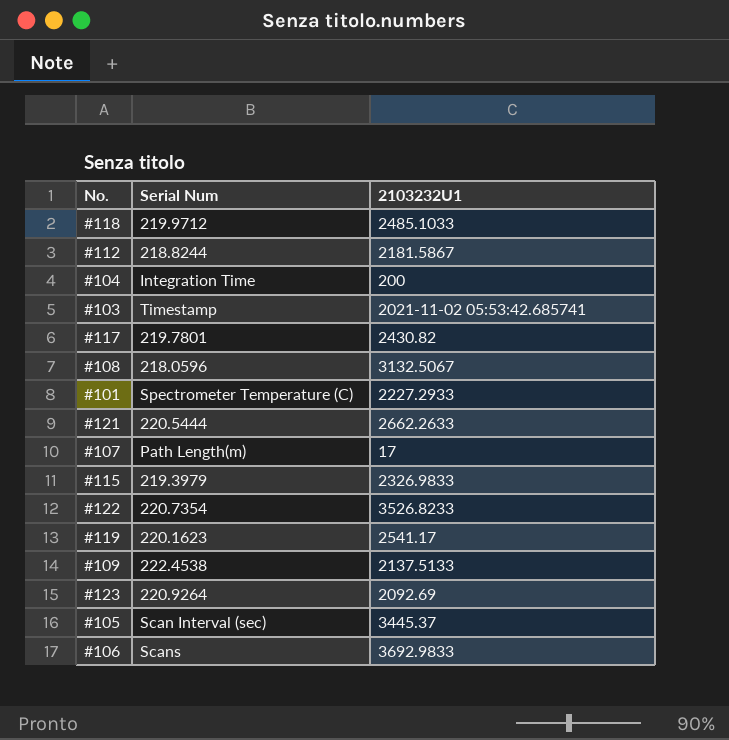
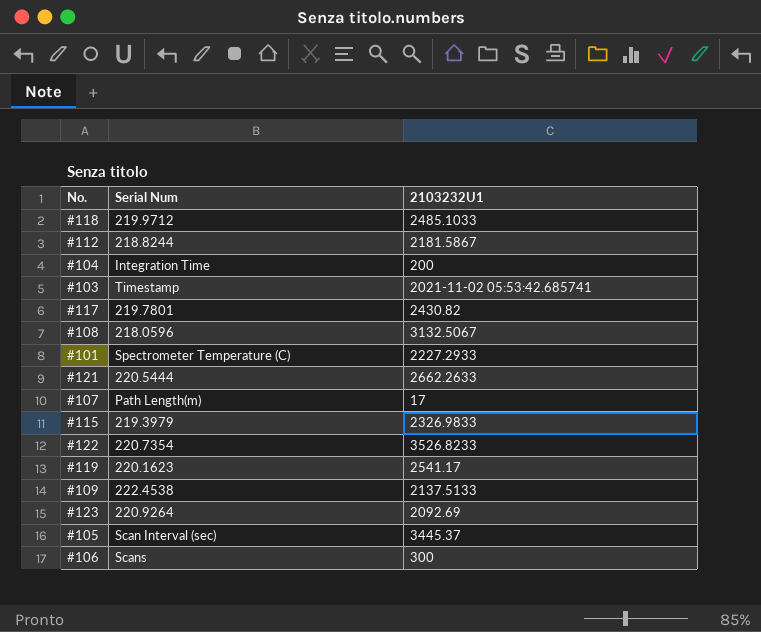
#106 | 2103232U1: 3692.9833 -> 300

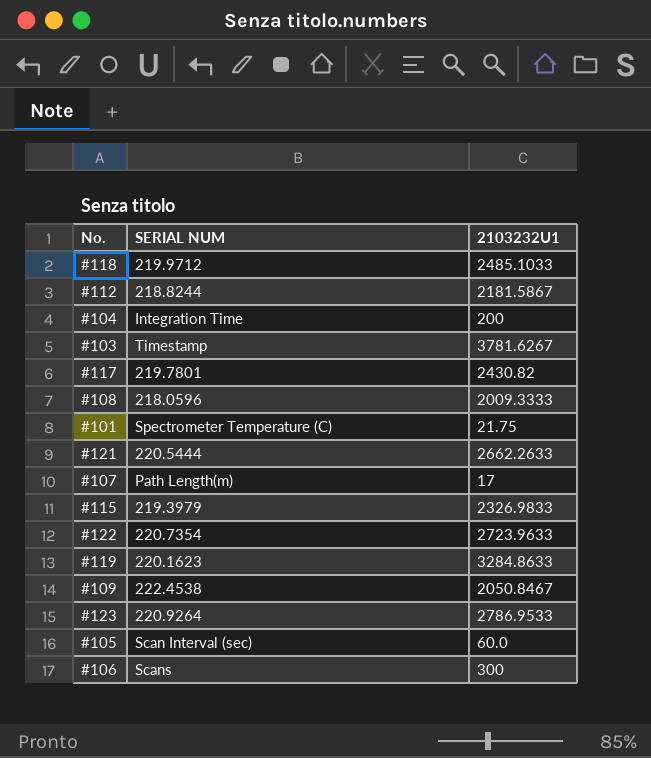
column name: Serial Num -> SERIAL NUM
#103 | 2103232U1: 2021-11-02 05:53:42.685741 -> 3781.6267
#108 | 2103232U1: 3132.5067 -> 2009.3333
#101 | 2103232U1: 2227.2933 -> 21.75
#122 | 2103232U1: 3526.8233 -> 2723.9633
#119 | 2103232U1: 2541.17 -> 3284.8633
#109 | 2103232U1: 2137.5133 -> 2050.8467
#123 | 2103232U1: 2092.69 -> 2786.9533
#105 | 2103232U1: 3445.37 -> 60.0

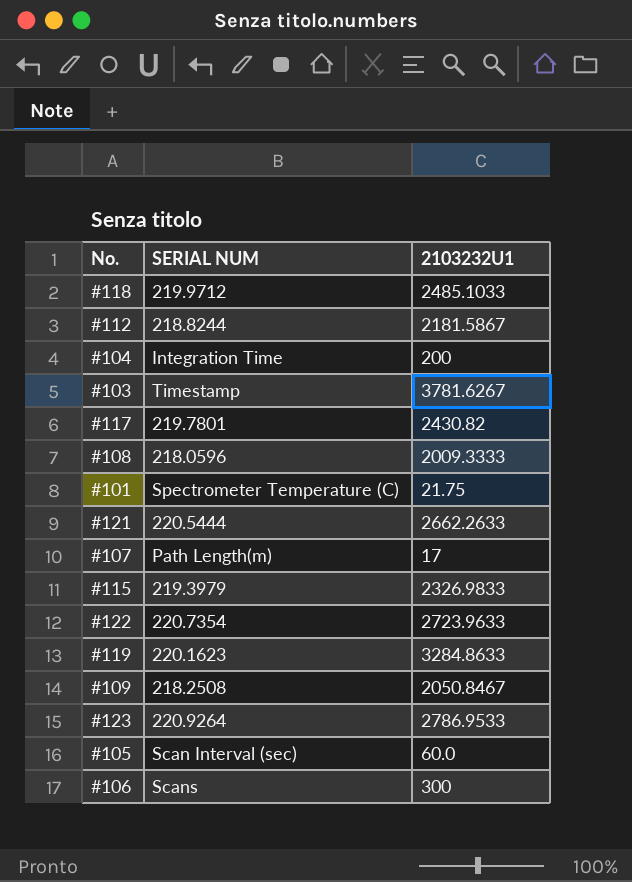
#109 | SERIAL NUM: 222.4538 -> 218.2508

